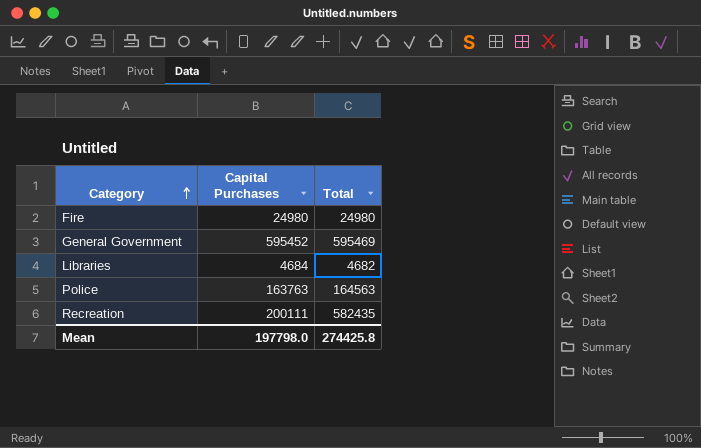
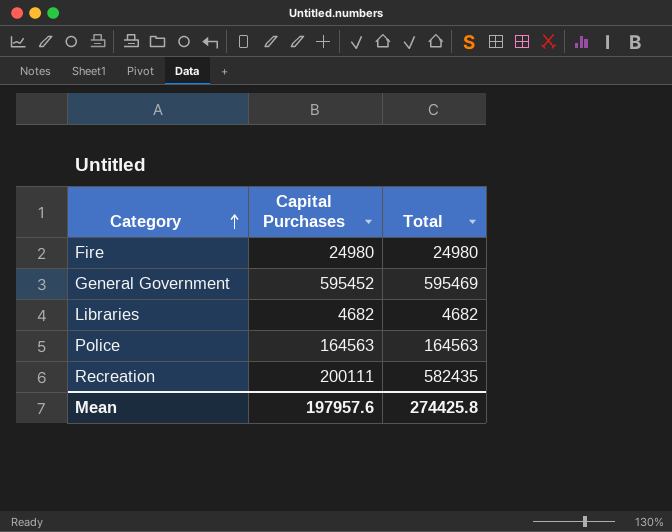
Libraries | Capital Purchases: 4684 -> 4682
Police | Capital Purchases: 163763 -> 164563
Mean | Capital Purchases: 197798.0 -> 197957.6

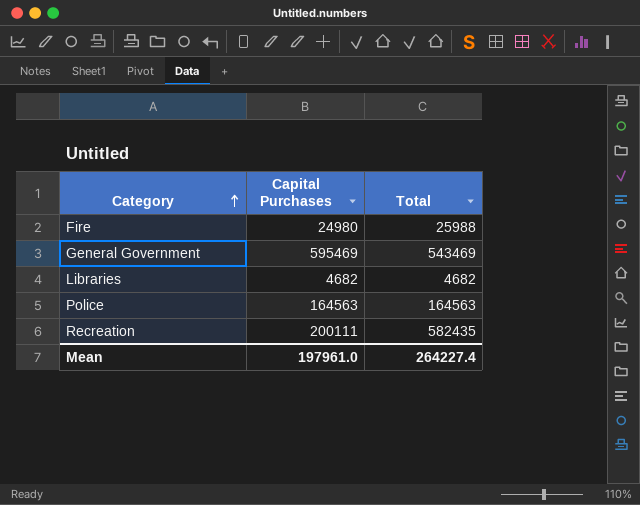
Fire | Total: 24980 -> 25988
General Government | Capital Purchases: 595452 -> 595469
General Government | Total: 595469 -> 543469
Mean | Capital Purchases: 197957.6 -> 197961.0
Mean | Total: 274425.8 -> 264227.4

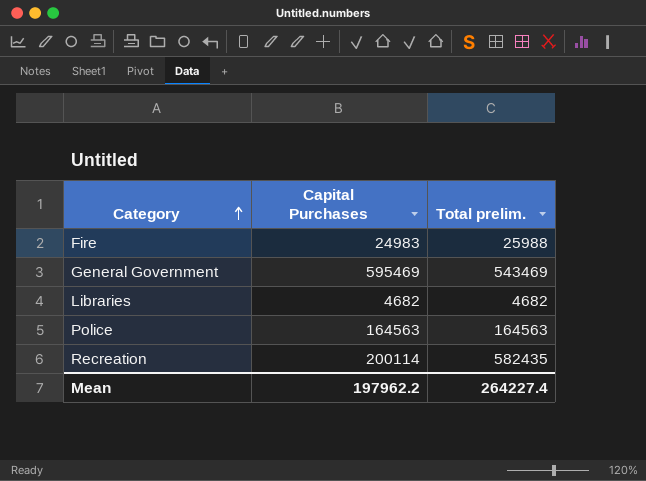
column name: Total -> Total prelim.
Fire | Capital Purchases: 24980 -> 24983
Recreation | Capital Purchases: 200111 -> 200114
Mean | Capital Purchases: 197961.0 -> 197962.2

